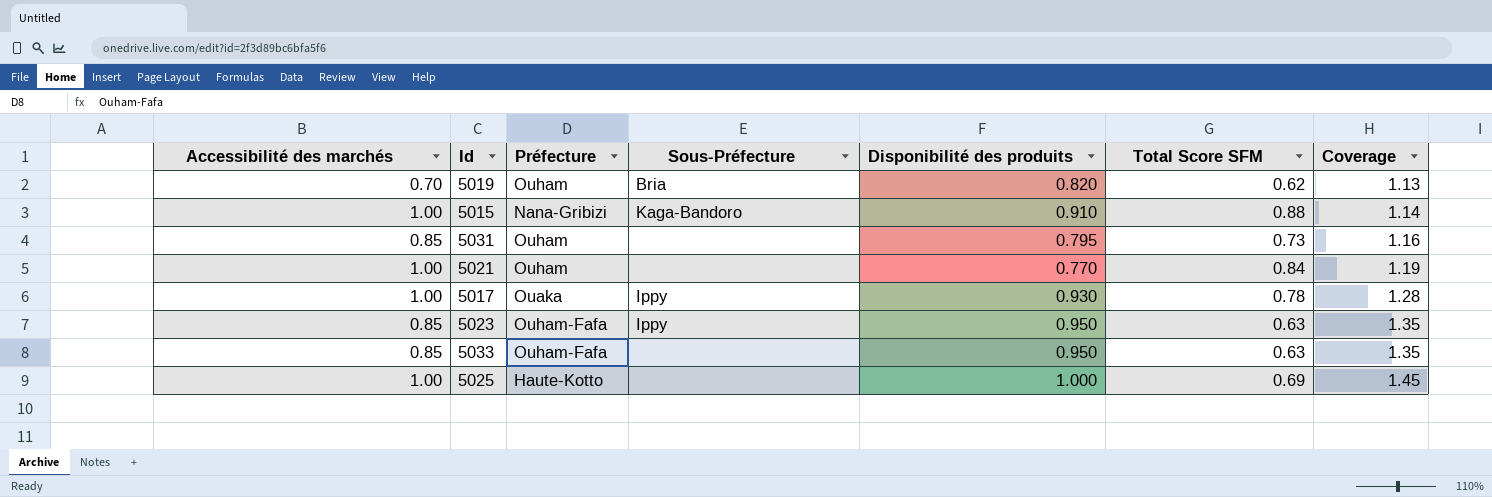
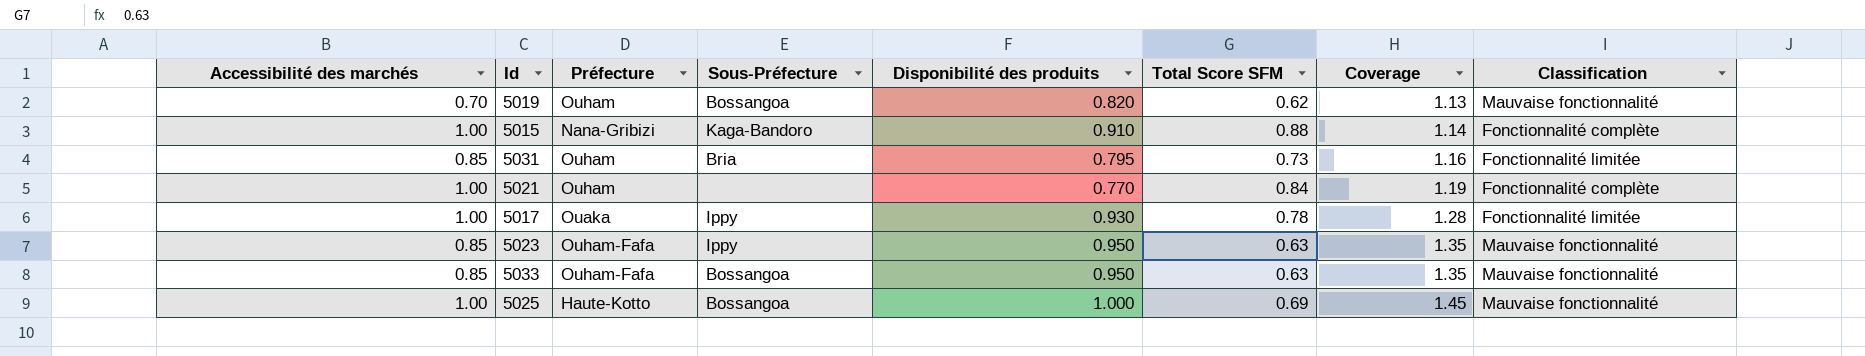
column Classification | position: none -> 8
5019 | Sous-Préfecture: Bria -> Bossangoa
5031 | Sous-Préfecture: none -> Bria
5033 | Sous-Préfecture: none -> Bossangoa
5025 | Sous-Préfecture: none -> Bossangoa

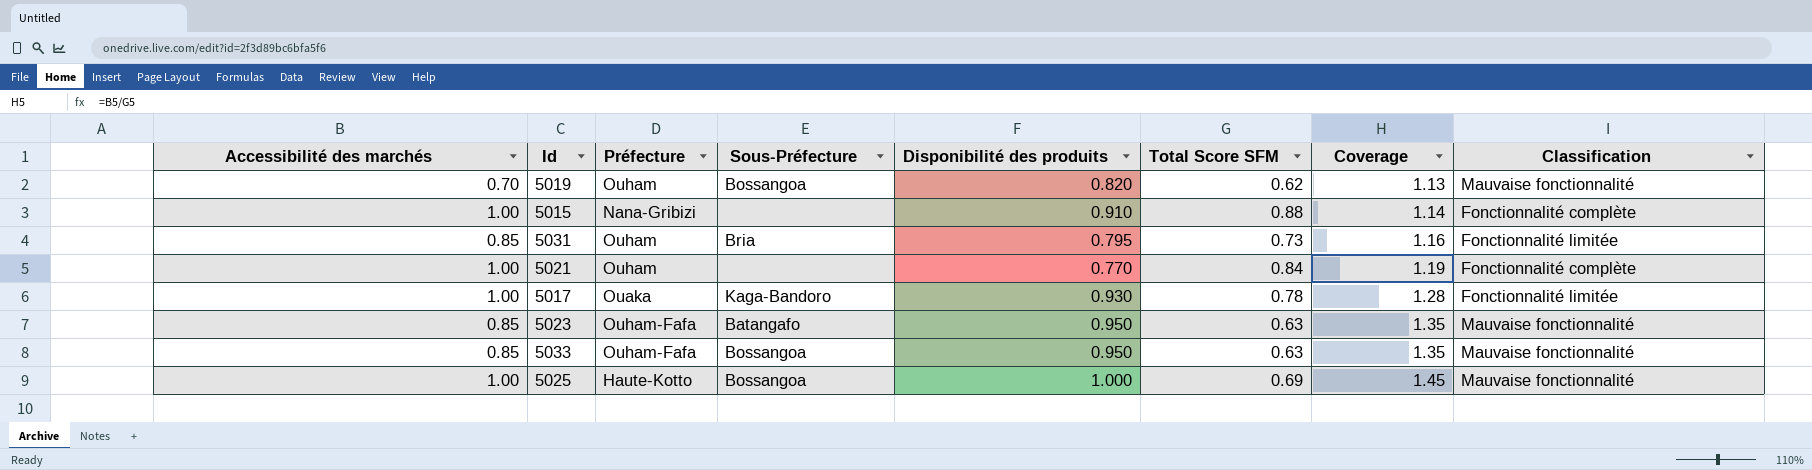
5015 | Sous-Préfecture: Kaga-Bandoro -> none
5017 | Sous-Préfecture: Ippy -> Kaga-Bandoro
5023 | Sous-Préfecture: Ippy -> Batangafo

